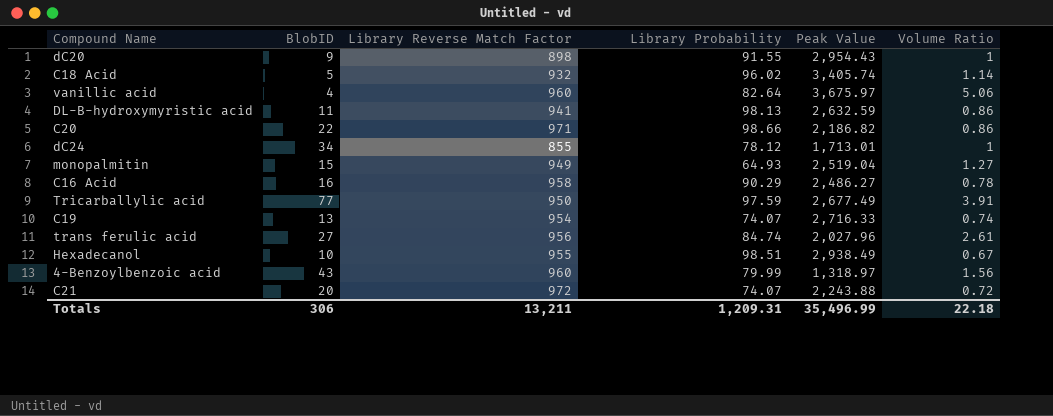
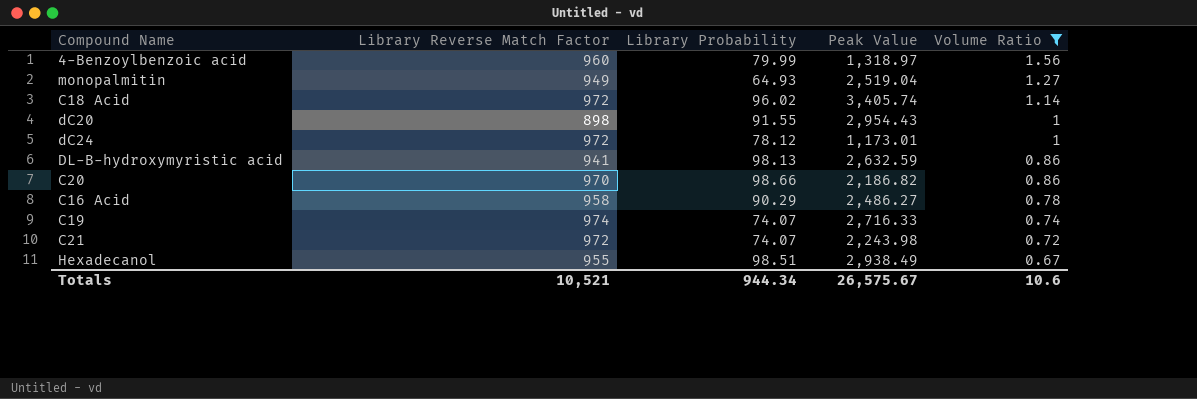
filter: none -> Volume Ratio <= 1.56
row order: none -> Volume Ratio descending
column BlobID | position: 2 -> none
C18 Acid | Library Reverse Match Factor: 932 -> 972
dC24 | Library Reverse Match Factor: 855 -> 972
dC24 | Peak Value: 1,713.01 -> 1,173.01
C20 | Library Reverse Match Factor: 971 -> 970
C19 | Library Reverse Match Factor: 954 -> 974
C21 | Peak Value: 2,243.88 -> 2,243.98
Totals | Library Reverse Match Factor: 13,211 -> 10,521
Totals | Library Probability: 1,209.31 -> 944.34
Totals | Peak Value: 35,496.99 -> 26,575.67
Totals | Volume Ratio: 22.18 -> 10.6

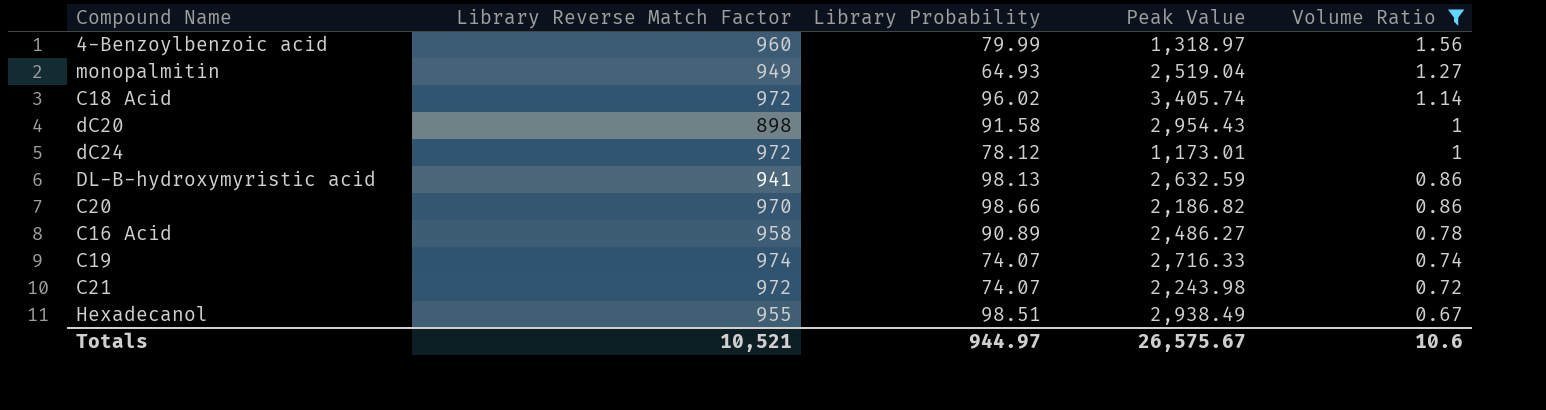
dC20 | Library Probability: 91.55 -> 91.58
C16 Acid | Library Probability: 90.29 -> 90.89
Totals | Library Probability: 944.34 -> 944.97

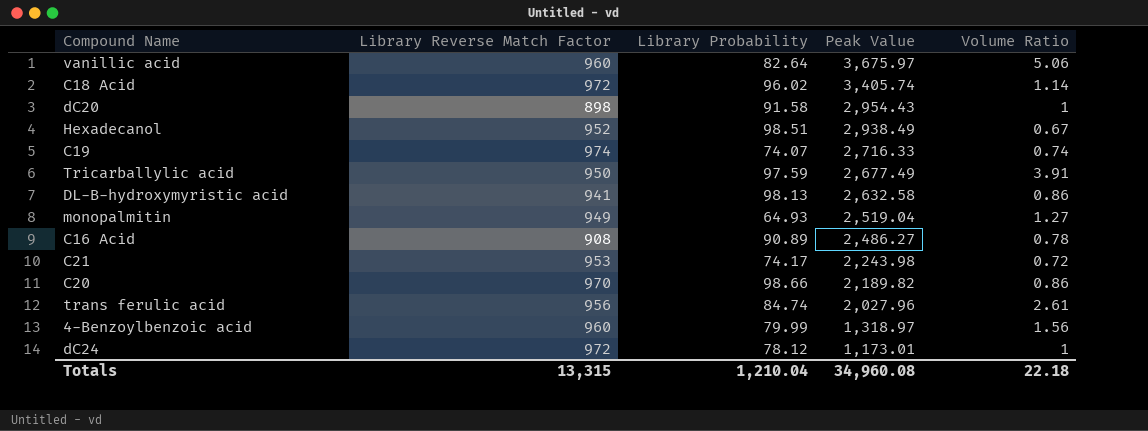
filter: Volume Ratio <= 1.56 -> none
row order: Volume Ratio descending -> Peak Value descending
Hexadecanol | Library Reverse Match Factor: 955 -> 952
DL-B-hydroxymyristic acid | Peak Value: 2,632.59 -> 2,632.58
C16 Acid | Library Reverse Match Factor: 958 -> 908
C21 | Library Reverse Match Factor: 972 -> 953
C21 | Library Probability: 74.07 -> 74.17
C20 | Peak Value: 2,186.82 -> 2,189.82
Totals | Library Reverse Match Factor: 10,521 -> 13,315
Totals | Library Probability: 944.97 -> 1,210.04
Totals | Peak Value: 26,575.67 -> 34,960.08
Totals | Volume Ratio: 10.6 -> 22.18

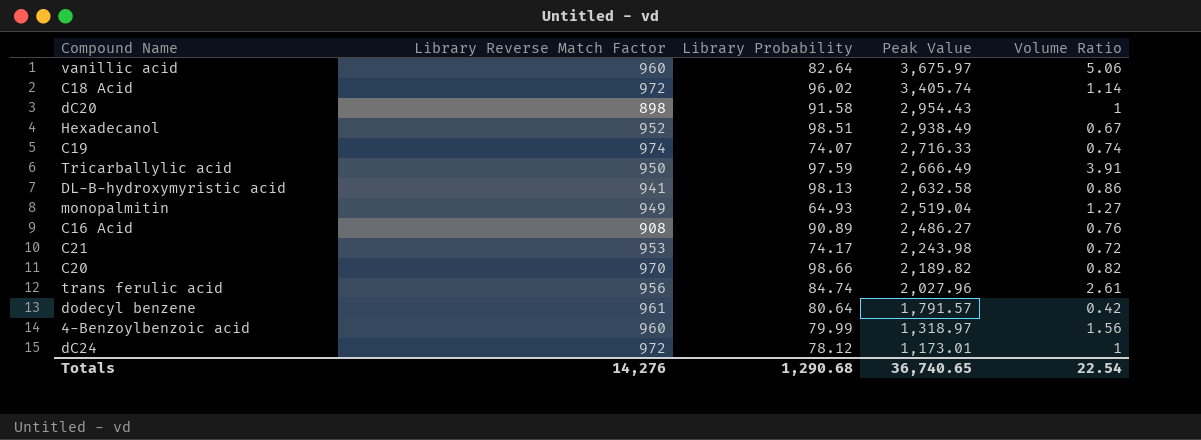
Tricarballylic acid | Peak Value: 2,677.49 -> 2,666.49
C16 Acid | Volume Ratio: 0.78 -> 0.76
C20 | Volume Ratio: 0.86 -> 0.82
row dodecyl benzene: none -> 961 | 80.64 | 1,791.57 | 0.42
Totals | Library Reverse Match Factor: 13,315 -> 14,276
Totals | Library Probability: 1,210.04 -> 1,290.68
Totals | Peak Value: 34,960.08 -> 36,740.65
Totals | Volume Ratio: 22.18 -> 22.54

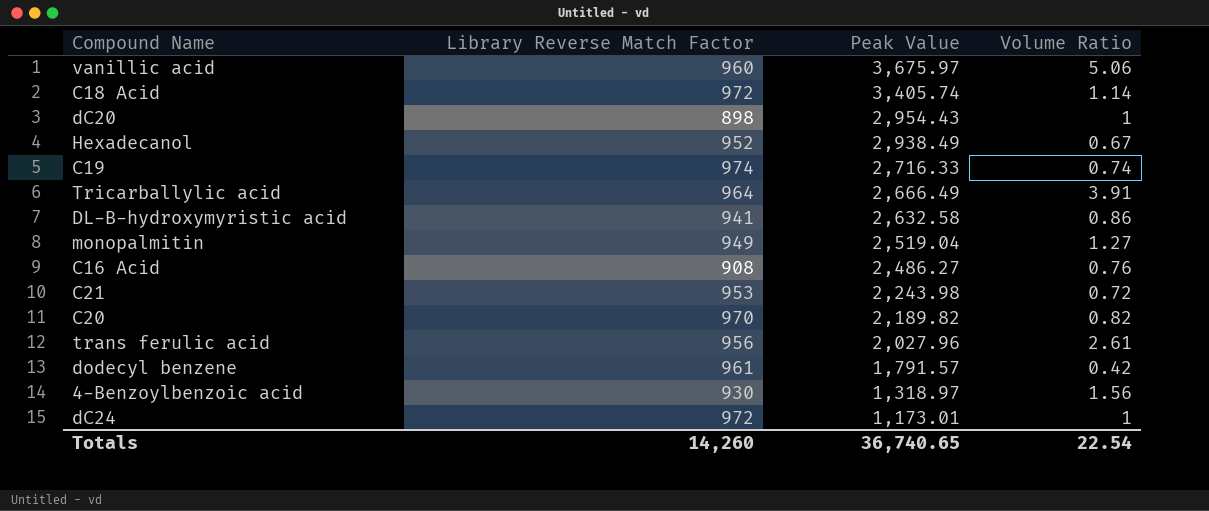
column Library Probability | position: 3 -> none
Tricarballylic acid | Library Reverse Match Factor: 950 -> 964
4-Benzoylbenzoic acid | Library Reverse Match Factor: 960 -> 930
Totals | Library Reverse Match Factor: 14,276 -> 14,260

